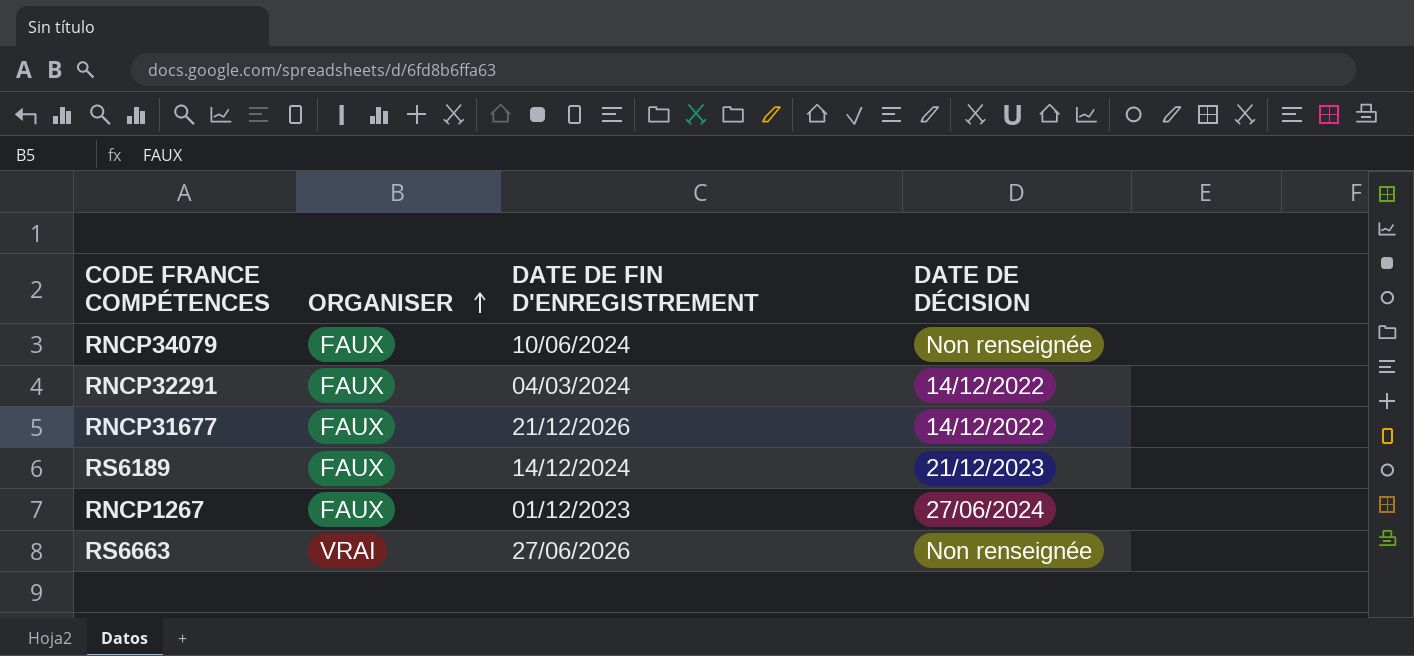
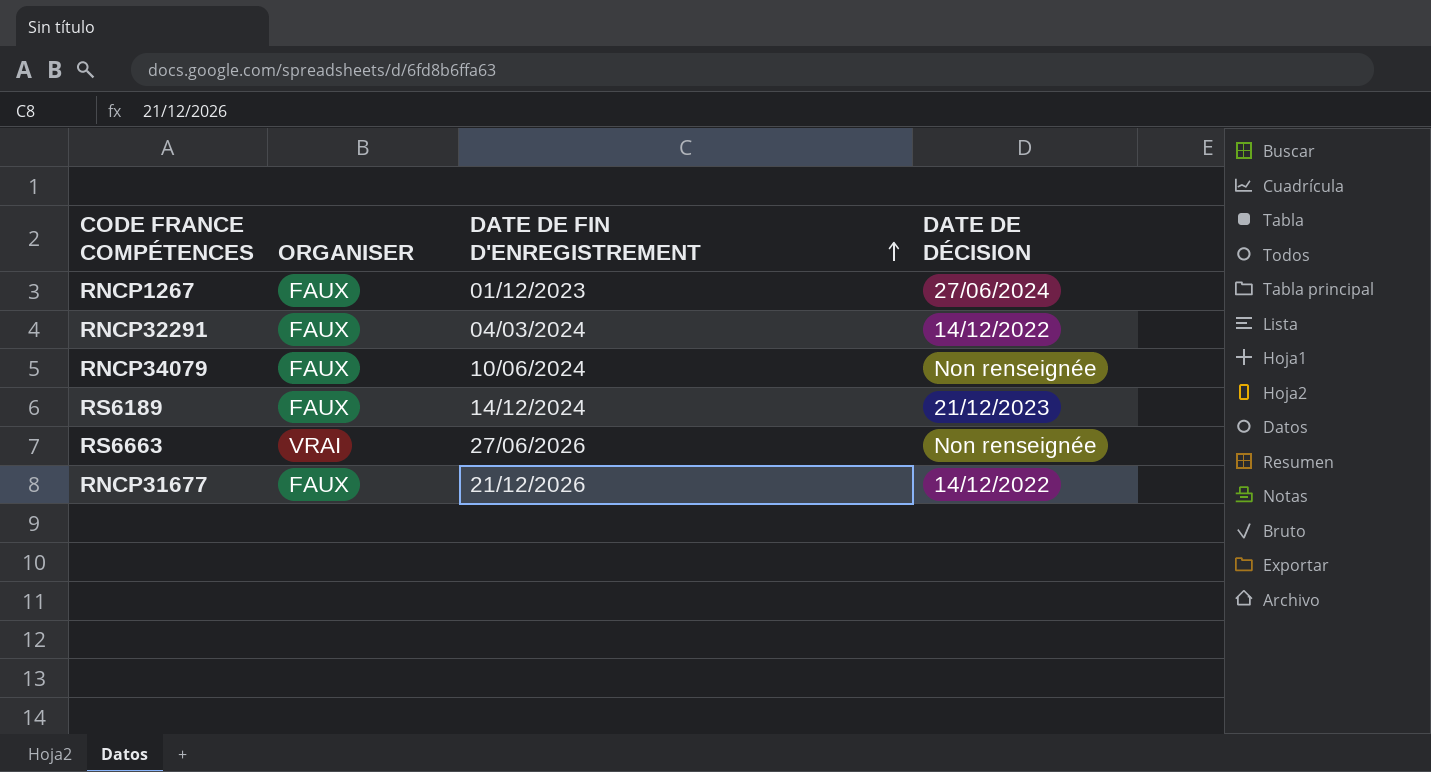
row order: ORGANISER ascending -> DATE DE FIN D'ENREGISTREMENT ascending

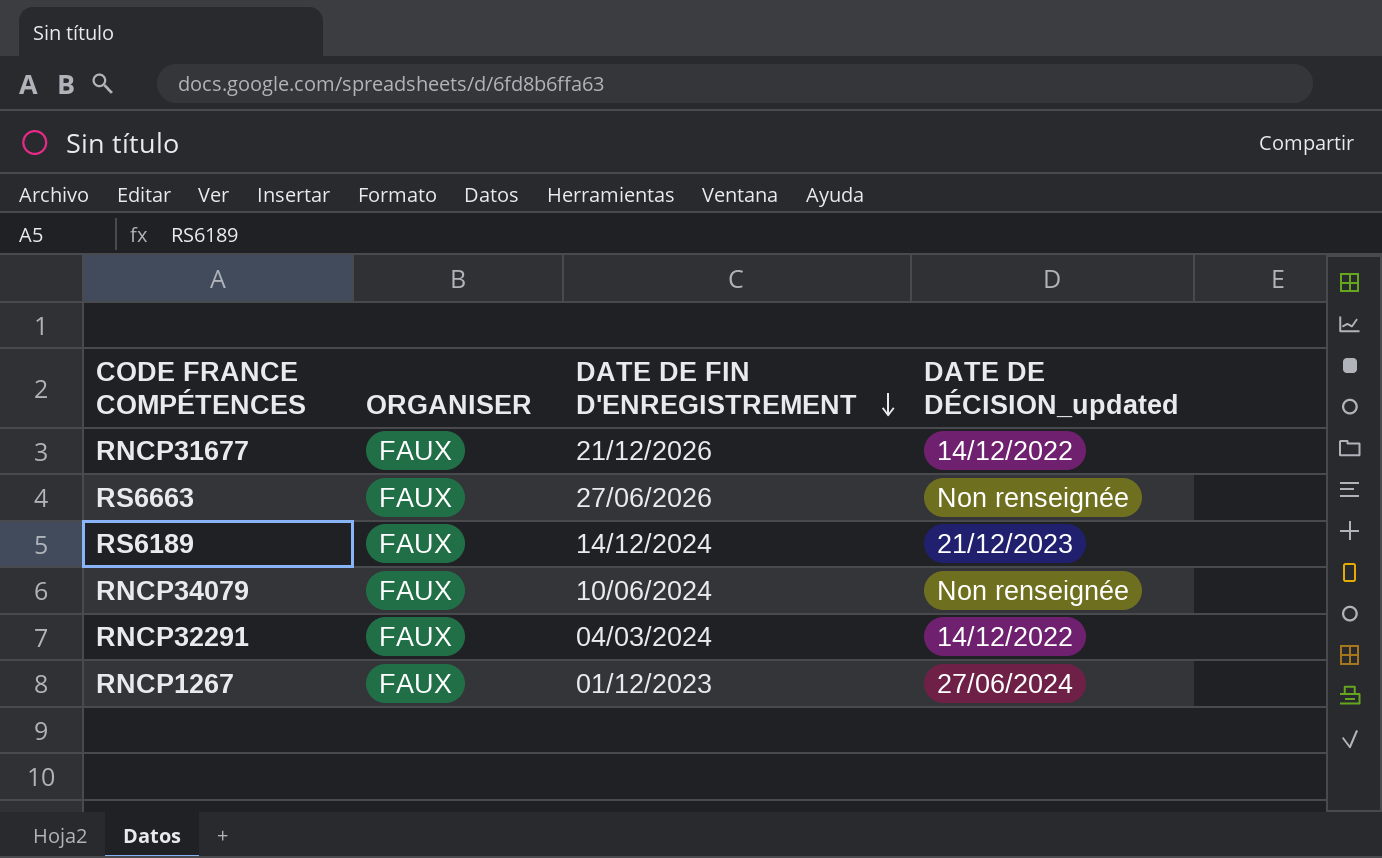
row order: DATE DE FIN D'ENREGISTREMENT ascending -> DATE DE FIN D'ENREGISTREMENT descending
column name: DATE DE DÉCISION -> DATE DE DÉCISION_updated
RS6663 | ORGANISER: VRAI -> FAUX

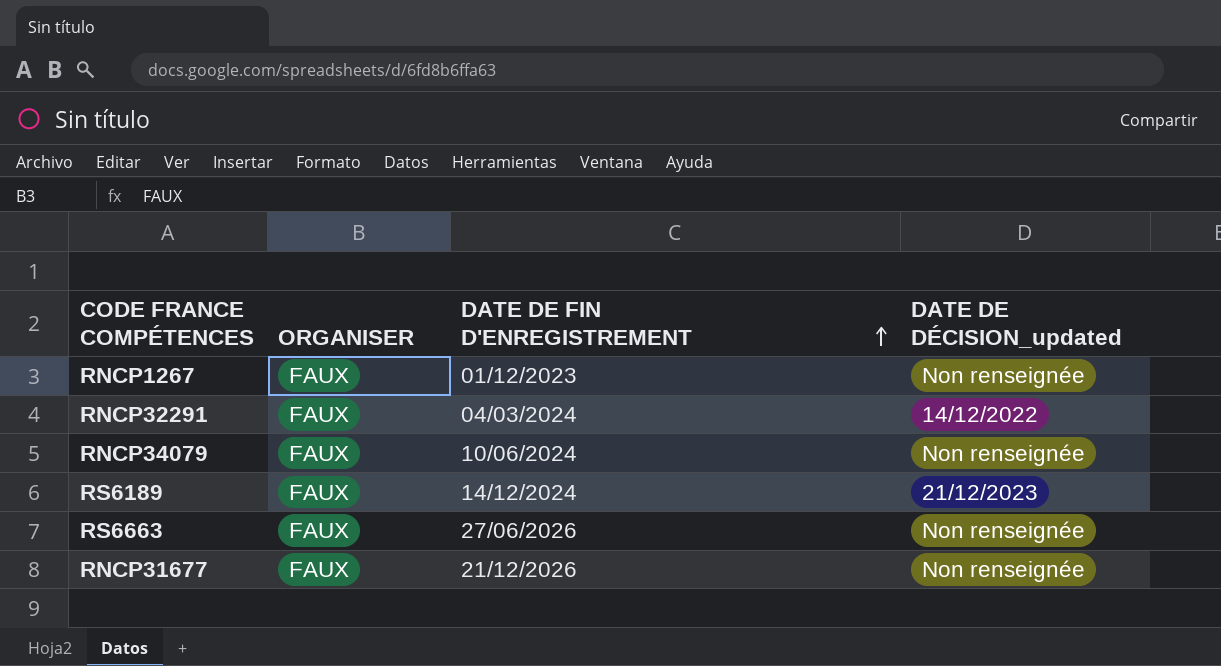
row order: DATE DE FIN D'ENREGISTREMENT descending -> DATE DE FIN D'ENREGISTREMENT ascending
RNCP1267 | DATE DE DÉCISION_updated: 27/06/2024 -> Non renseignée
RNCP31677 | DATE DE DÉCISION_updated: 14/12/2022 -> Non renseignée

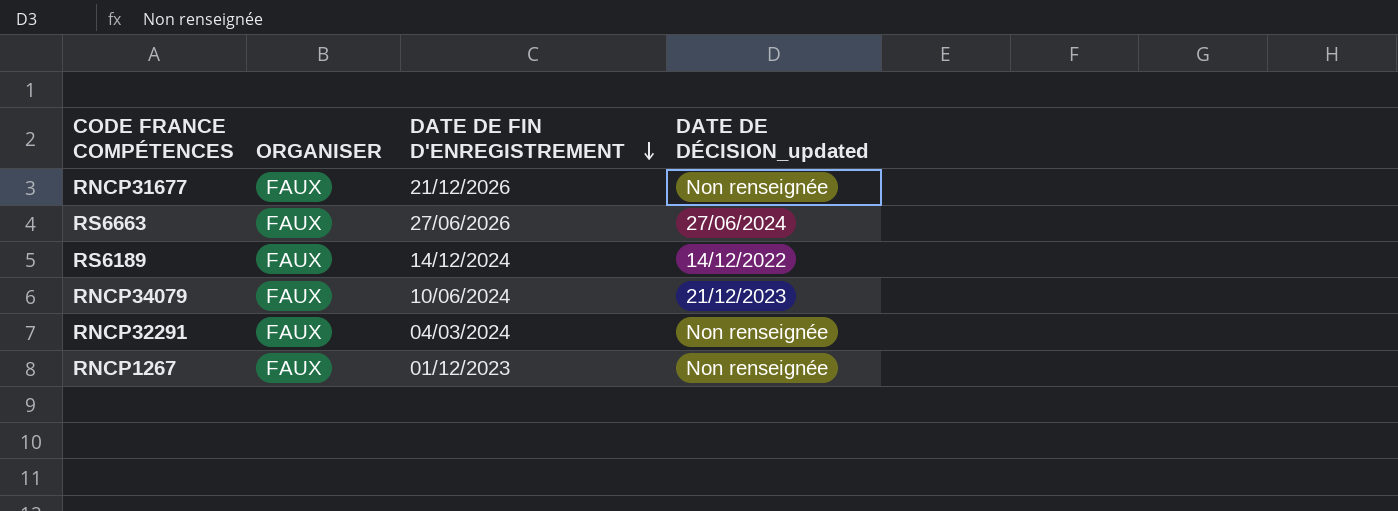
row order: DATE DE FIN D'ENREGISTREMENT ascending -> DATE DE FIN D'ENREGISTREMENT descending
RS6663 | DATE DE DÉCISION_updated: Non renseignée -> 27/06/2024
RS6189 | DATE DE DÉCISION_updated: 21/12/2023 -> 14/12/2022
RNCP34079 | DATE DE DÉCISION_updated: Non renseignée -> 21/12/2023
RNCP32291 | DATE DE DÉCISION_updated: 14/12/2022 -> Non renseignée

